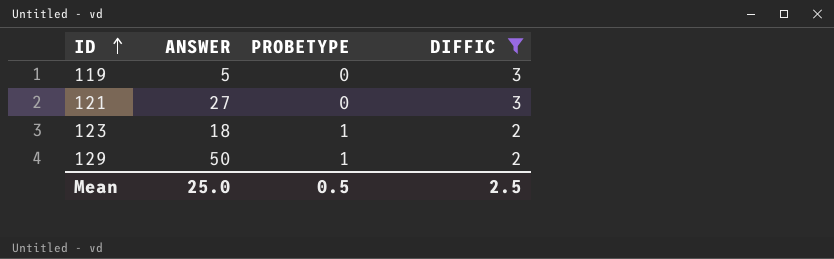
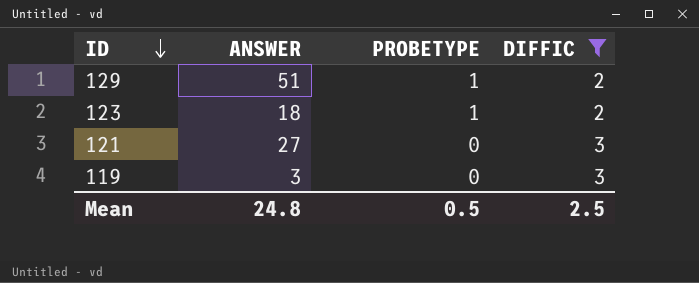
row order: ID ascending -> ID descending
129 | ANSWER: 50 -> 51
119 | ANSWER: 5 -> 3
Mean | ANSWER: 25.0 -> 24.8

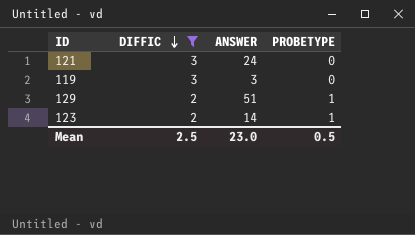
row order: ID descending -> DIFFIC descending
column DIFFIC | position: 4 -> 2
121 | ANSWER: 27 -> 24
123 | ANSWER: 18 -> 14
Mean | ANSWER: 24.8 -> 23.0

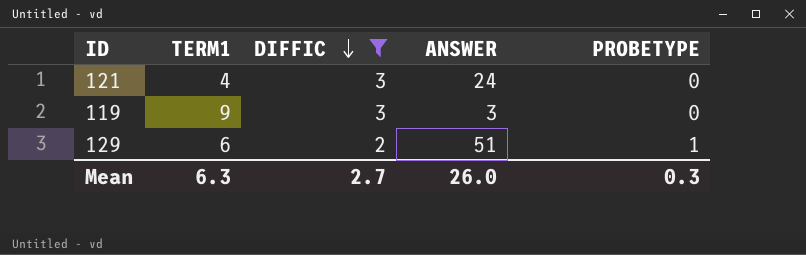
column TERM1 | position: none -> 2
row 123: 2 | 14 | 1 -> none
Mean | DIFFIC: 2.5 -> 2.7
Mean | ANSWER: 23.0 -> 26.0
Mean | PROBETYPE: 0.5 -> 0.3

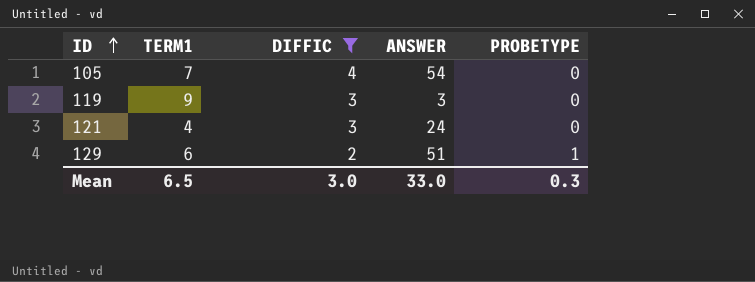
row order: DIFFIC descending -> ID ascending
row 105: none -> 7 | 4 | 54 | 0
Mean | TERM1: 6.3 -> 6.5
Mean | DIFFIC: 2.7 -> 3.0
Mean | ANSWER: 26.0 -> 33.0

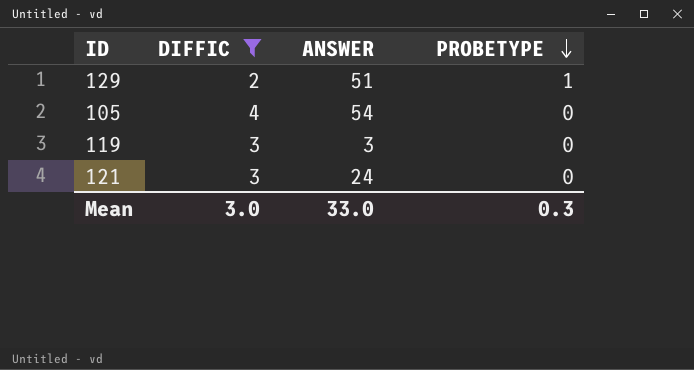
row order: ID ascending -> PROBETYPE descending
column TERM1 | position: 2 -> none

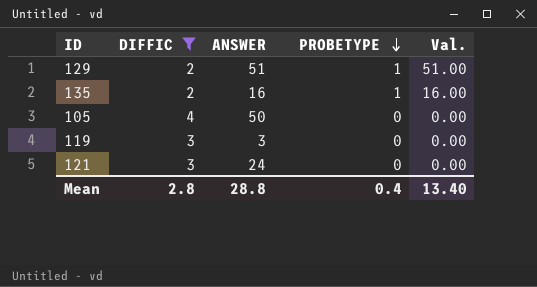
column Val. | formula: none -> [ANSWER] * [PROBETYPE]
row 135: none -> 2 | 16 | 1 | 16.00
105 | ANSWER: 54 -> 50
Mean | DIFFIC: 3.0 -> 2.8
Mean | ANSWER: 33.0 -> 28.8
Mean | PROBETYPE: 0.3 -> 0.4

